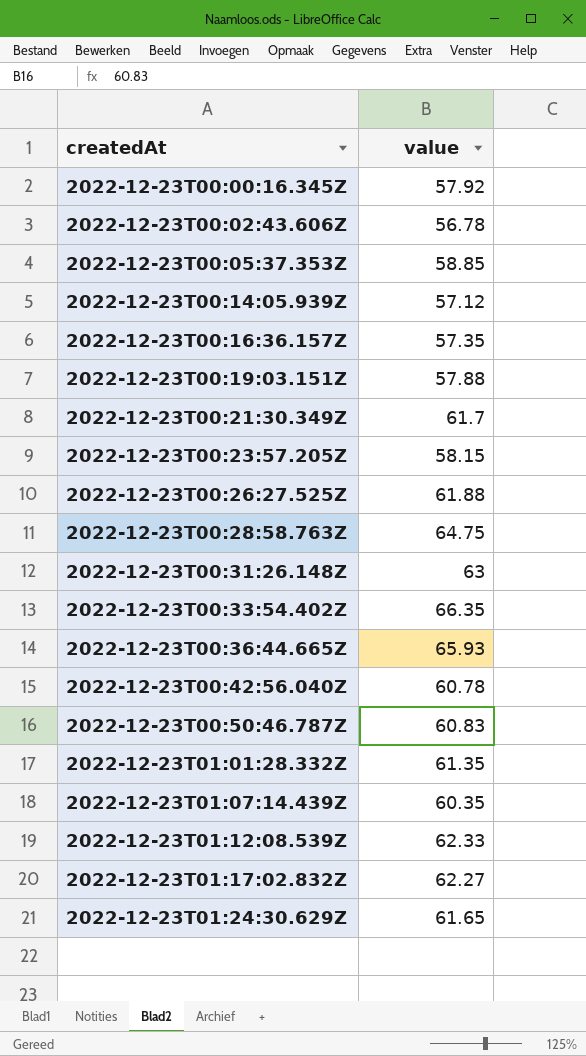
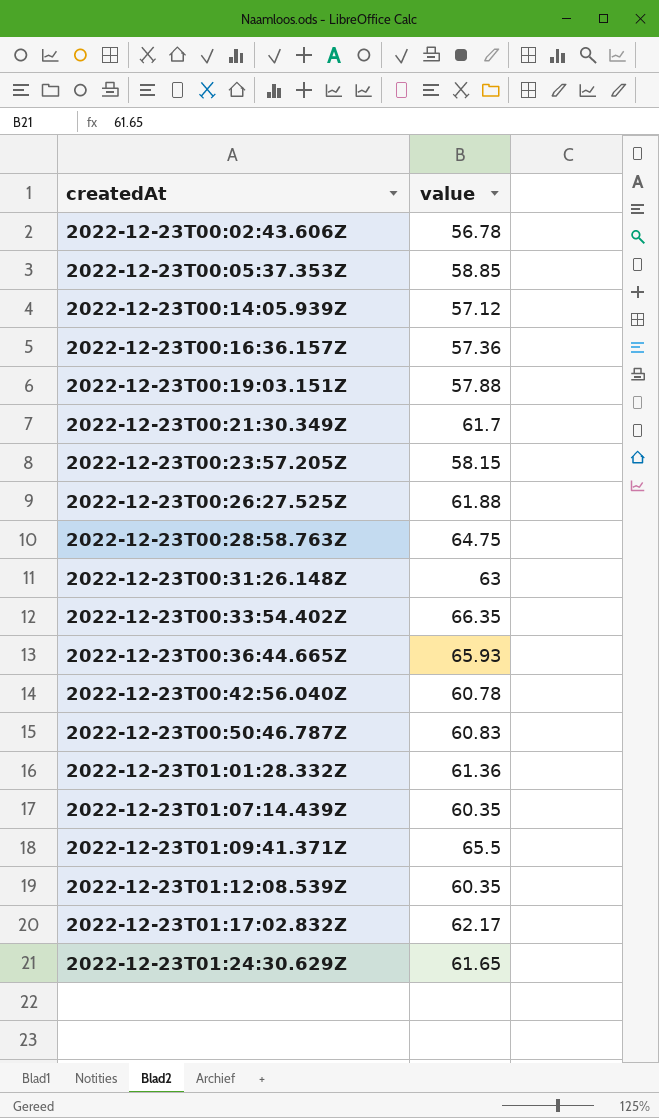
row 2022-12-23T00:00:16.345Z: 57.92 -> none
2022-12-23T00:16:36.157Z | value: 57.35 -> 57.36
2022-12-23T01:01:28.332Z | value: 61.35 -> 61.36
row 2022-12-23T01:09:41.371Z: none -> 65.5
2022-12-23T01:12:08.539Z | value: 62.33 -> 60.35
2022-12-23T01:17:02.832Z | value: 62.27 -> 62.17

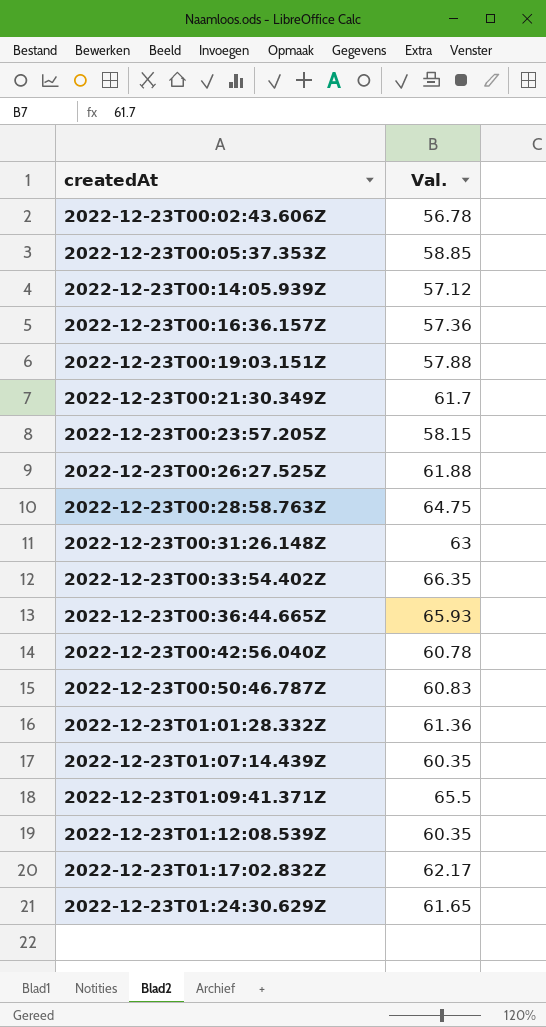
column name: value -> Val.

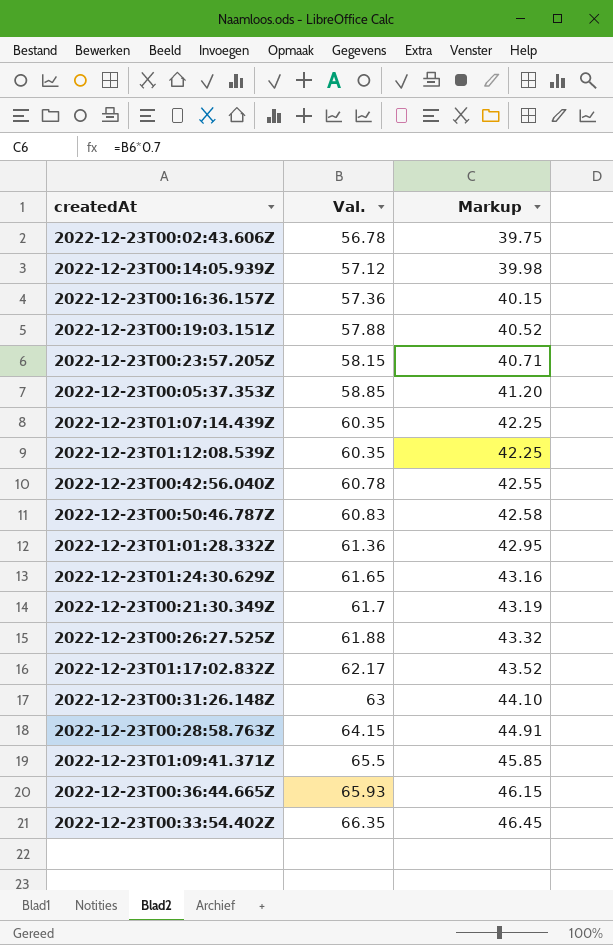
row order: createdAt ascending -> Val. ascending
column Markup | formula: none -> [Val.] * 0.7
2022-12-23T00:28:58.763Z | Val.: 64.75 -> 64.15

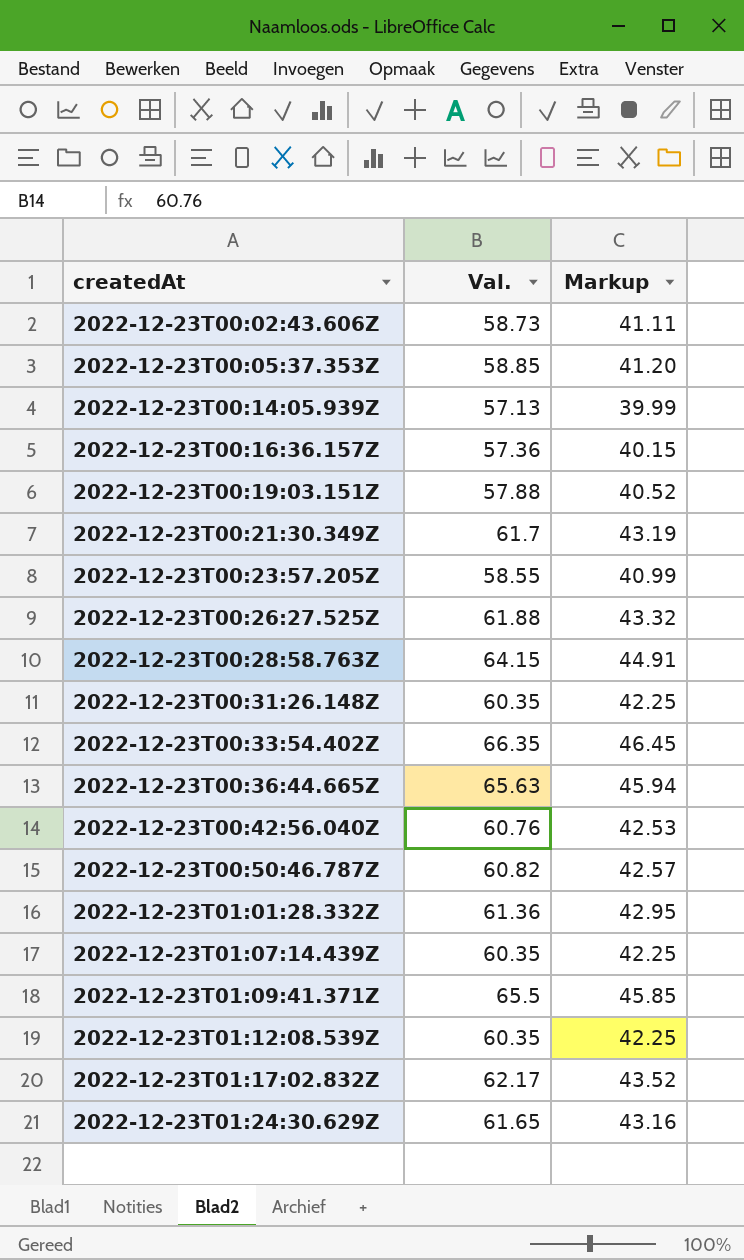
row order: Val. ascending -> createdAt ascending
2022-12-23T00:02:43.606Z | Val.: 56.78 -> 58.73
2022-12-23T00:02:43.606Z | Markup: 39.75 -> 41.11
2022-12-23T00:14:05.939Z | Val.: 57.12 -> 57.13
2022-12-23T00:14:05.939Z | Markup: 39.98 -> 39.99
2022-12-23T00:23:57.205Z | Val.: 58.15 -> 58.55
2022-12-23T00:23:57.205Z | Markup: 40.71 -> 40.99
2022-12-23T00:31:26.148Z | Val.: 63 -> 60.35
2022-12-23T00:31:26.148Z | Markup: 44.10 -> 42.25
2022-12-23T00:36:44.665Z | Val.: 65.93 -> 65.63
2022-12-23T00:36:44.665Z | Markup: 46.15 -> 45.94
2022-12-23T00:42:56.040Z | Val.: 60.78 -> 60.76
2022-12-23T00:42:56.040Z | Markup: 42.55 -> 42.53
2022-12-23T00:50:46.787Z | Val.: 60.83 -> 60.82
2022-12-23T00:50:46.787Z | Markup: 42.58 -> 42.57

